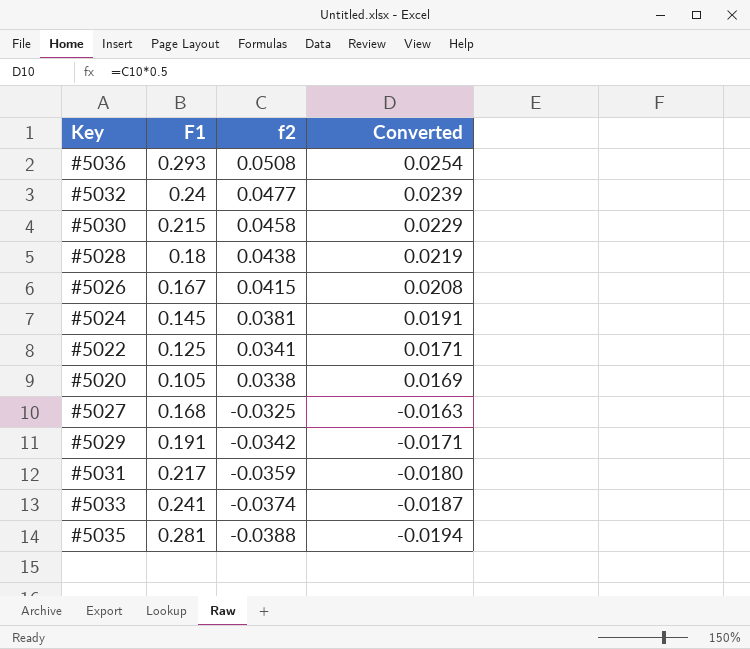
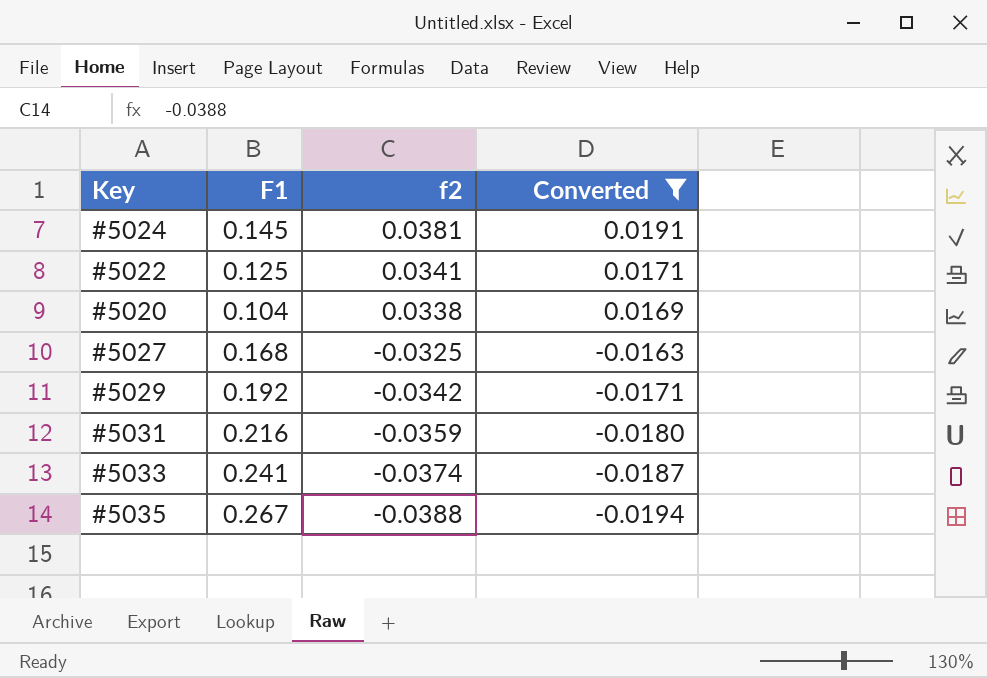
filter: none -> Converted <= 0.0191
#5020 | F1: 0.105 -> 0.104
#5029 | F1: 0.191 -> 0.192
#5031 | F1: 0.217 -> 0.216
#5035 | F1: 0.281 -> 0.267

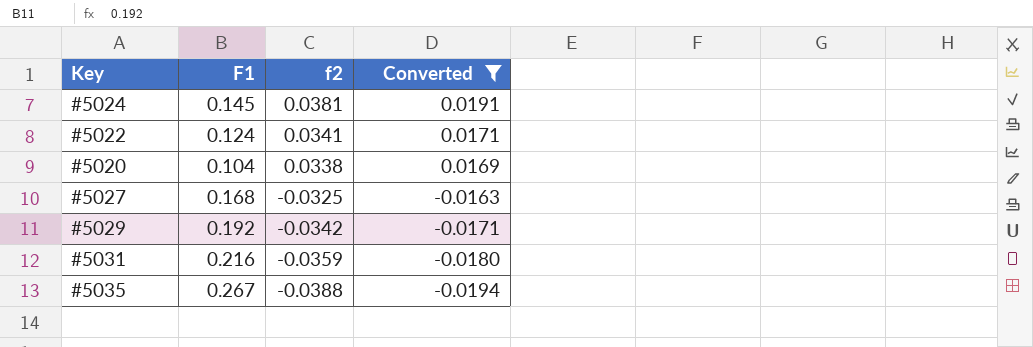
row #5033: 0.241 | -0.0374 | -0.0187 -> none
#5022 | F1: 0.125 -> 0.124

